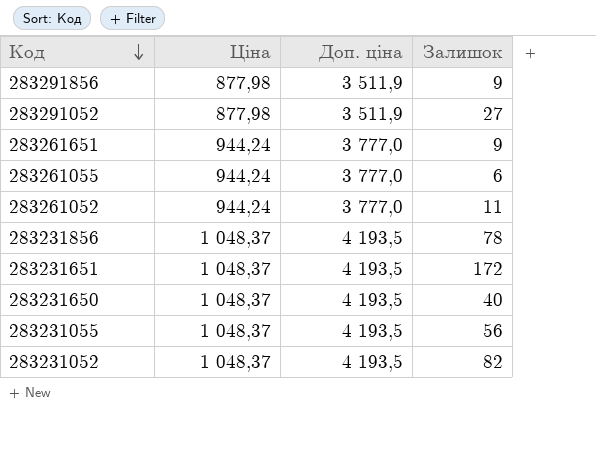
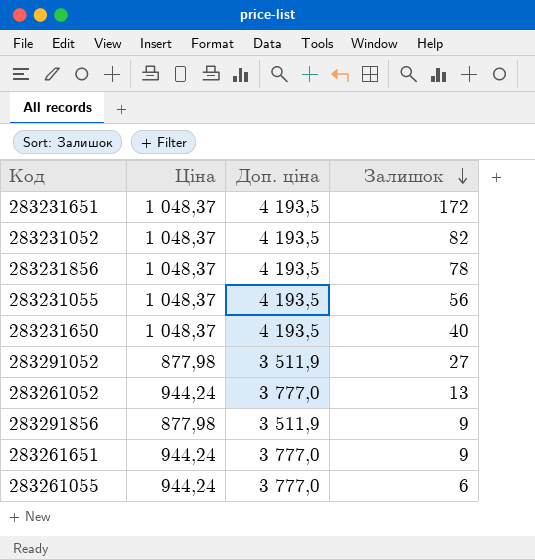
row order: Код descending -> Залишок descending
283261052 | Залишок: 11 -> 13

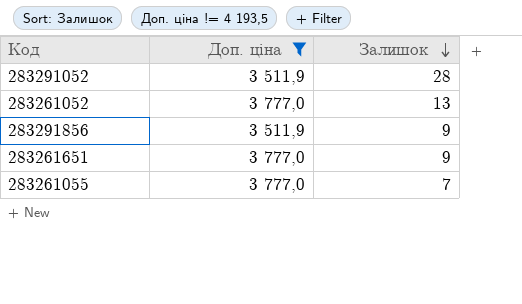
filter: none -> Доп. ціна != 4 193,5
column Ціна | position: 2 -> none
283291052 | Залишок: 27 -> 28
283261055 | Залишок: 6 -> 7

